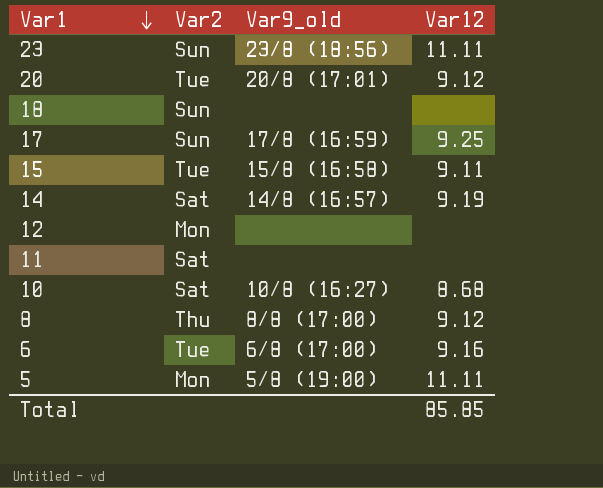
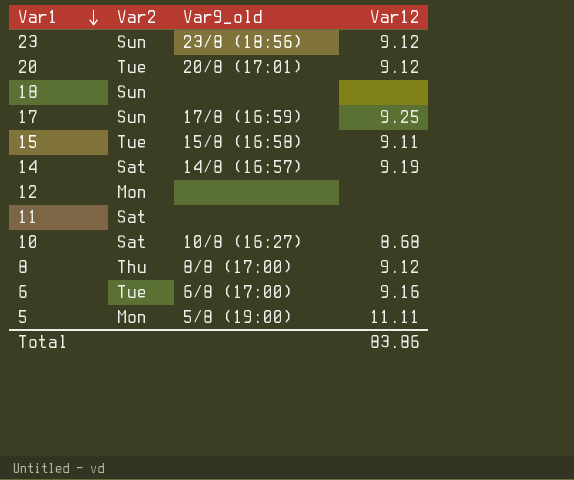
23 | Var12: 11.11 -> 9.12
Total | Var12: 85.85 -> 83.86

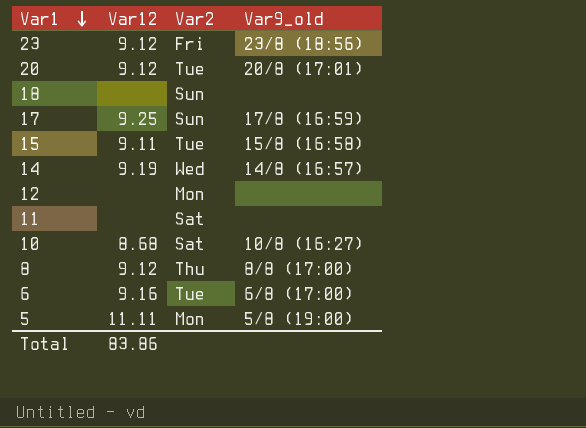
column Var12 | position: 4 -> 2
23 | Var2: Sun -> Fri
14 | Var2: Sat -> Wed

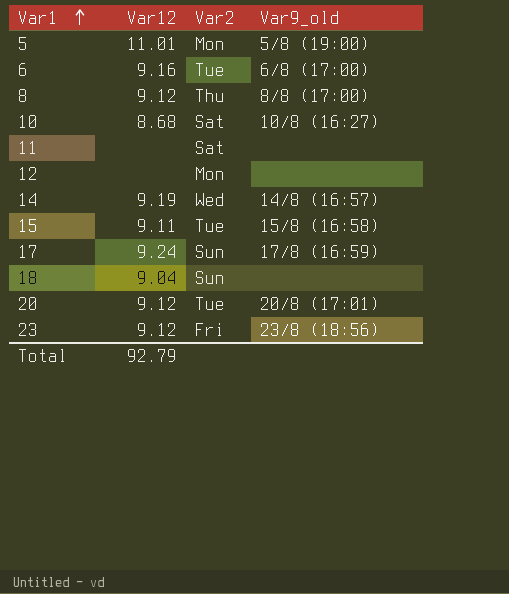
row order: Var1 descending -> Var1 ascending
5 | Var12: 11.11 -> 11.01
17 | Var12: 9.25 -> 9.24
18 | Var12: none -> 9.04
Total | Var12: 83.86 -> 92.79

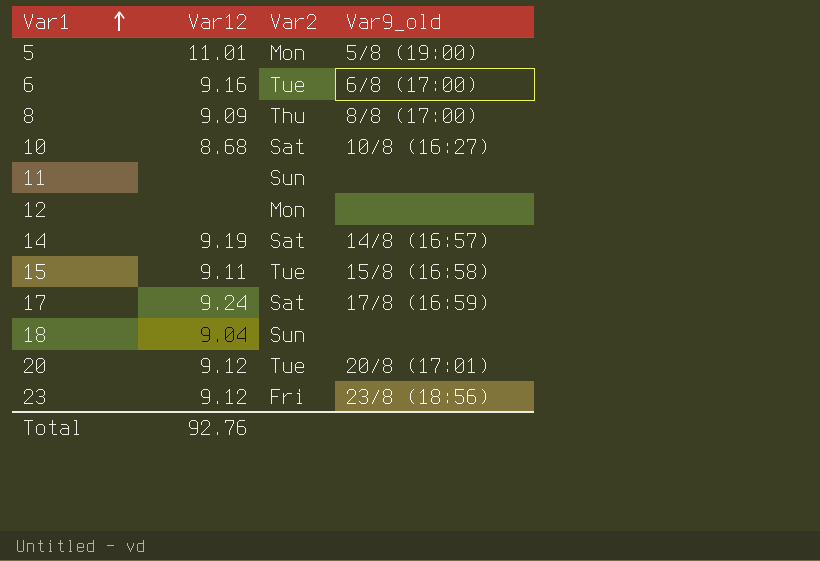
8 | Var12: 9.12 -> 9.09
11 | Var2: Sat -> Sun
14 | Var2: Wed -> Sat
17 | Var2: Sun -> Sat
Total | Var12: 92.79 -> 92.76

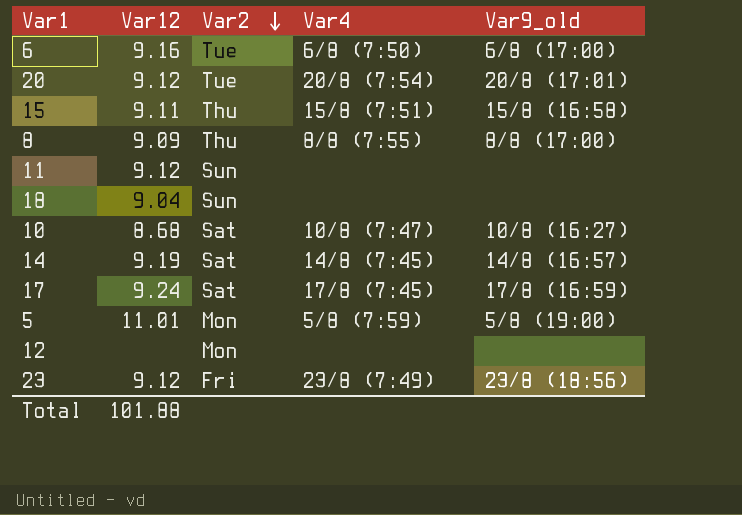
row order: Var1 ascending -> Var2 descending
column Var4 | position: none -> 4
15 | Var2: Tue -> Thu
11 | Var12: none -> 9.12
Total | Var12: 92.76 -> 101.88

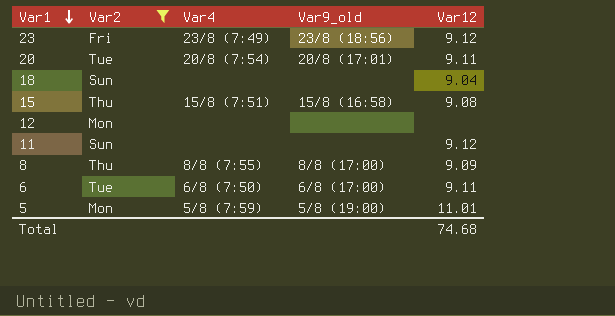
filter: none -> Var2 != Sat
row order: Var2 descending -> Var1 descending
column Var12 | position: 2 -> 5
20 | Var12: 9.12 -> 9.11
15 | Var12: 9.11 -> 9.08
6 | Var12: 9.16 -> 9.11
Total | Var12: 101.88 -> 74.68

